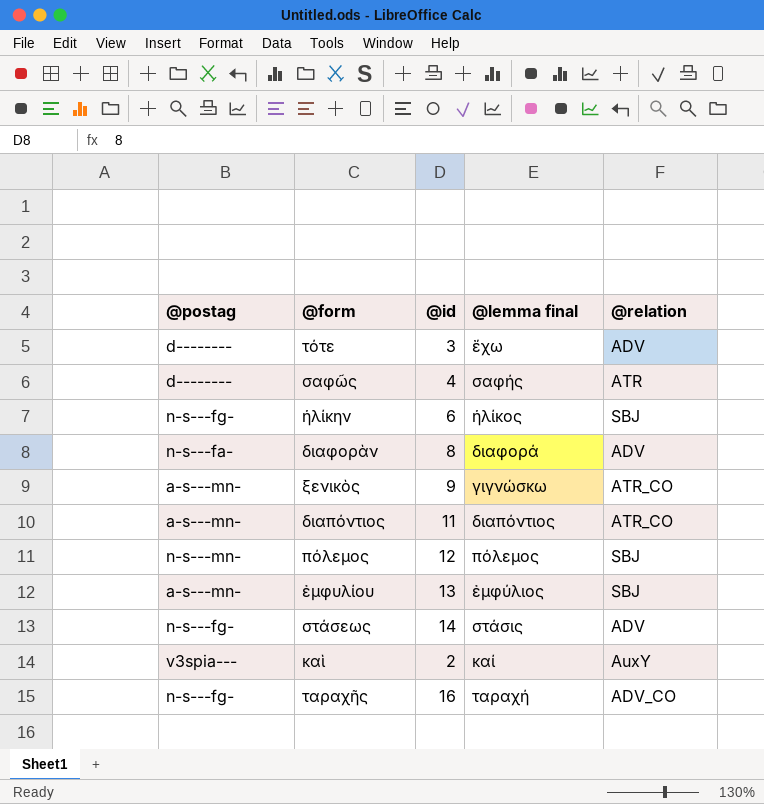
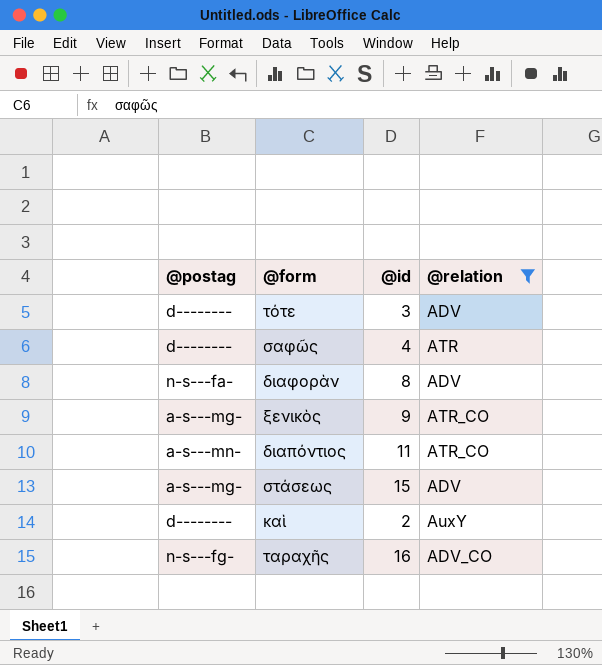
filter: none -> @relation != SBJ
column @lemma final | position: 4 -> none
ξενικὸς | @postag: a-s---mn- -> a-s---mg-
στάσεως | @postag: n-s---fg- -> a-s---mg-
στάσεως | @id: 14 -> 15
καὶ | @postag: v3spia--- -> d--------

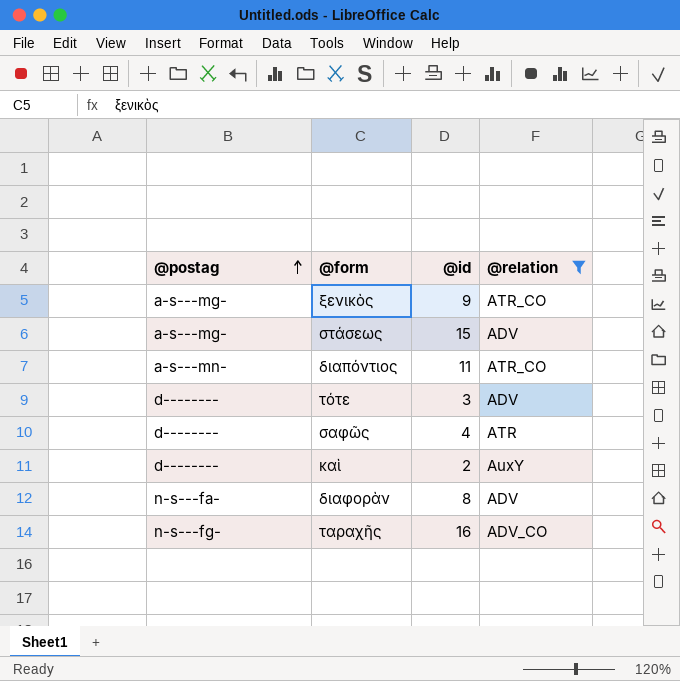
row order: none -> @postag ascending

